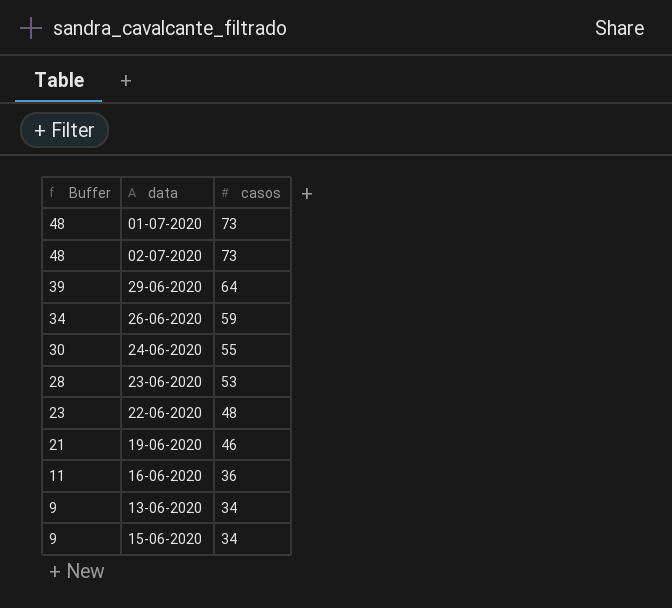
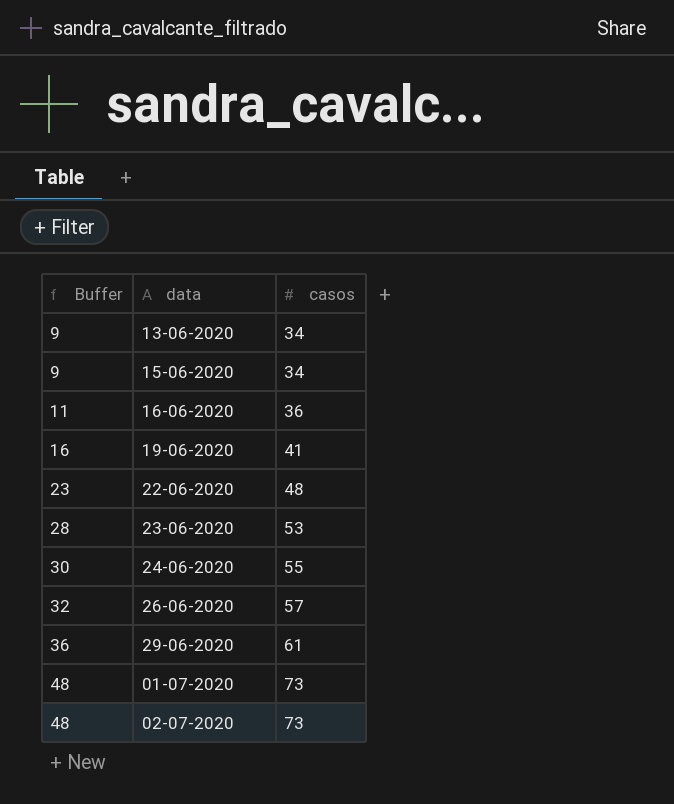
row order: Buffer descending -> Buffer ascending
19-06-2020 | Buffer: 21 -> 16
19-06-2020 | casos: 46 -> 41
26-06-2020 | Buffer: 34 -> 32
26-06-2020 | casos: 59 -> 57
29-06-2020 | Buffer: 39 -> 36
29-06-2020 | casos: 64 -> 61

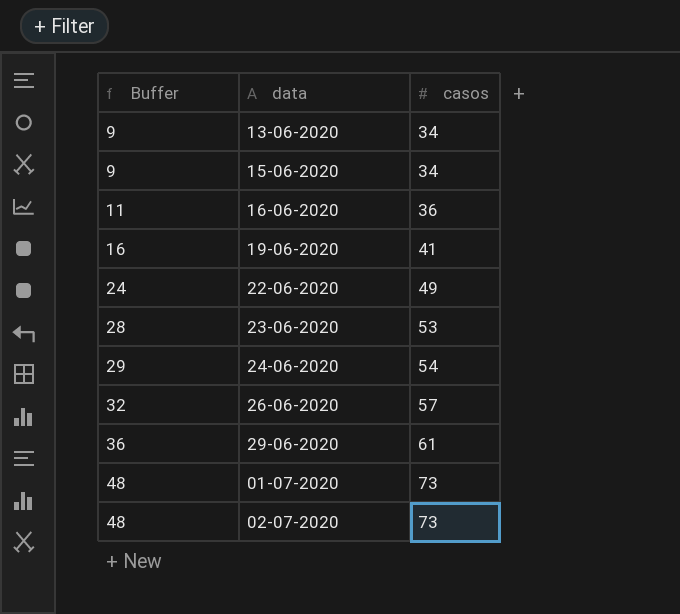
22-06-2020 | Buffer: 23 -> 24
22-06-2020 | casos: 48 -> 49
24-06-2020 | Buffer: 30 -> 29
24-06-2020 | casos: 55 -> 54

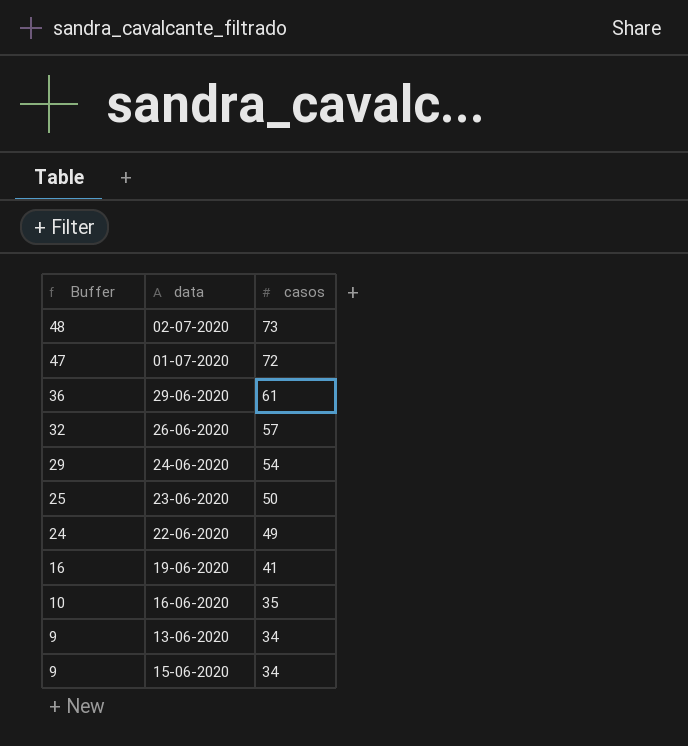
row order: Buffer ascending -> Buffer descending
01-07-2020 | Buffer: 48 -> 47
01-07-2020 | casos: 73 -> 72
23-06-2020 | Buffer: 28 -> 25
23-06-2020 | casos: 53 -> 50
16-06-2020 | Buffer: 11 -> 10
16-06-2020 | casos: 36 -> 35

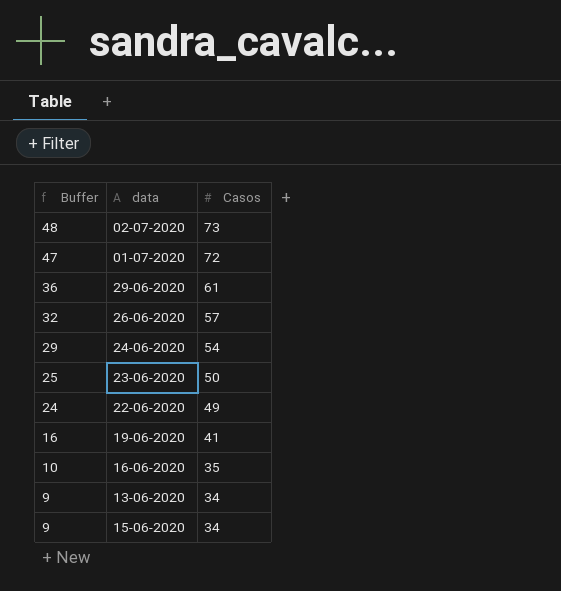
column name: casos -> Casos

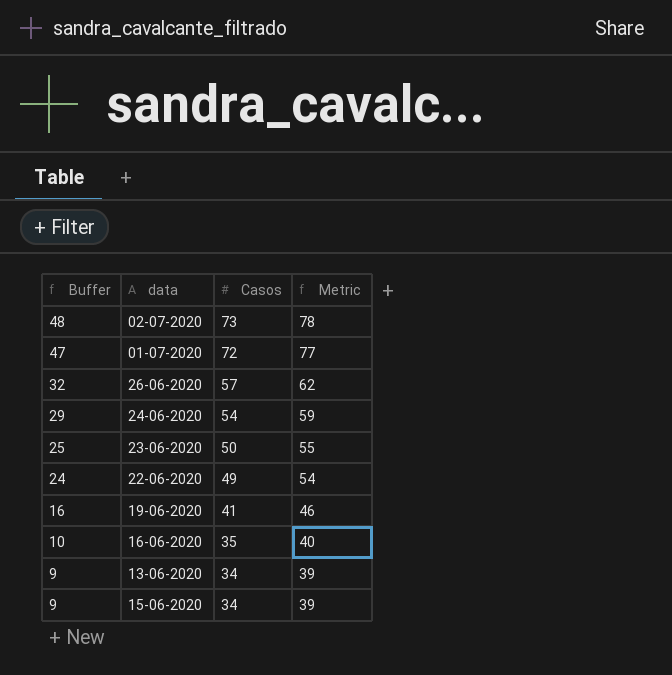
column Metric | formula: none -> [Casos] + 5
row 29-06-2020: 36 | 61 -> none

